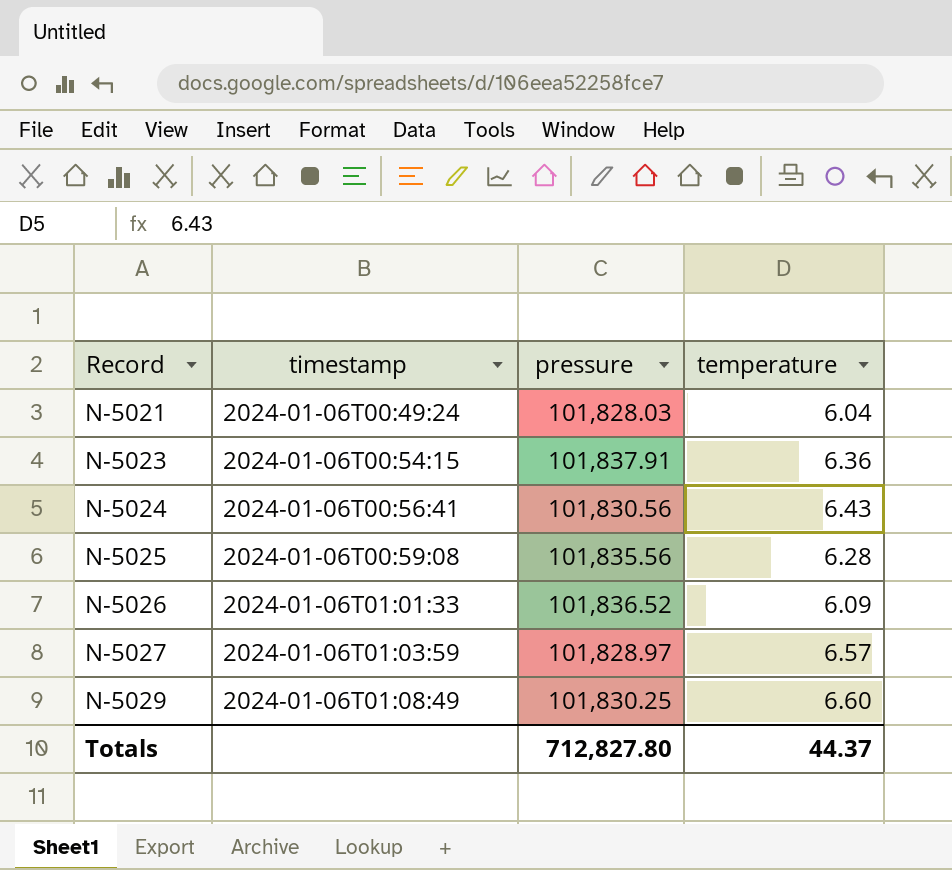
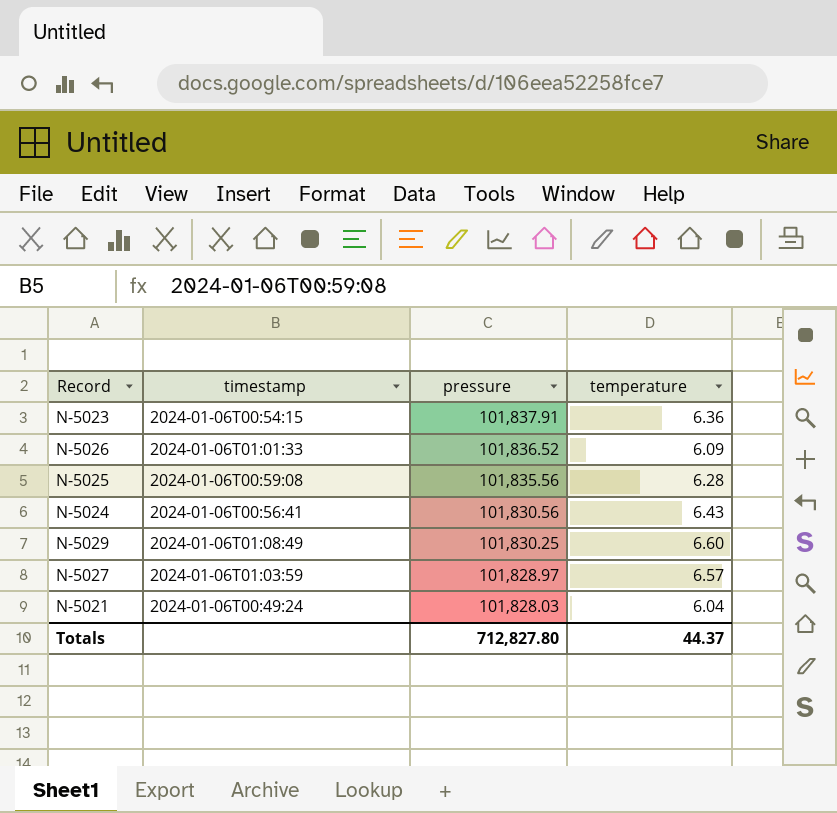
row order: Record ascending -> pressure descending

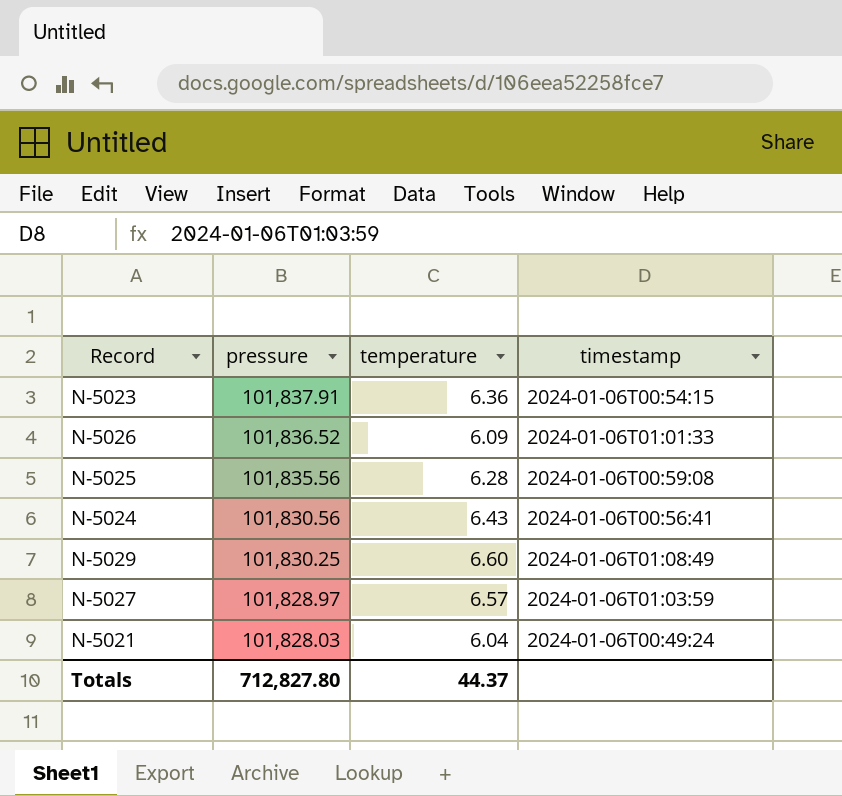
column timestamp | position: 2 -> 4

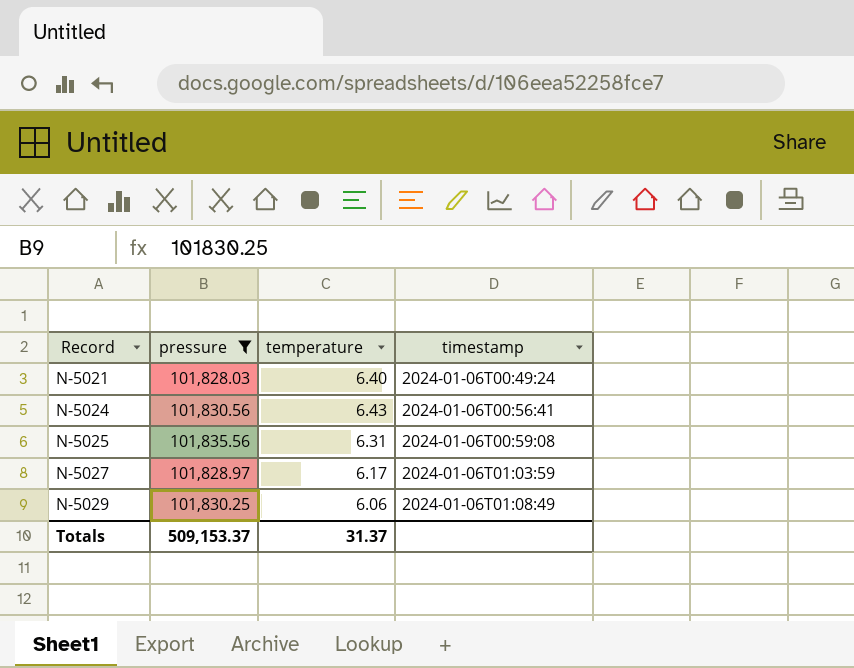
filter: none -> pressure <= 101,835.56
row order: pressure descending -> Record ascending
N-5021 | temperature: 6.04 -> 6.40
N-5025 | temperature: 6.28 -> 6.31
N-5027 | temperature: 6.57 -> 6.17
N-5029 | temperature: 6.60 -> 6.06
Totals | pressure: 712,827.80 -> 509,153.37
Totals | temperature: 44.37 -> 31.37

